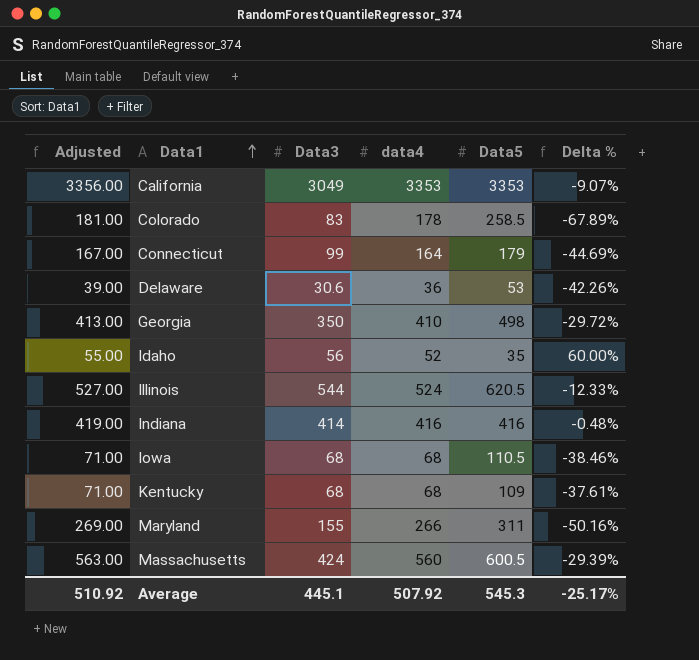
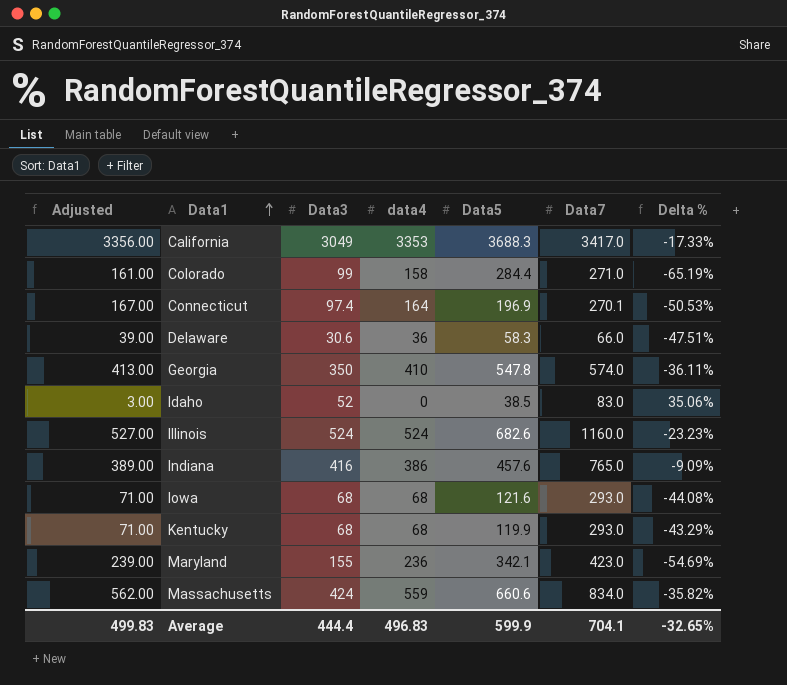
column Data7 | position: none -> 6
California | Data5: 3353 -> 3688.3
California | Delta %: -9.07% -> -17.33%
Colorado | Adjusted: 181.00 -> 161.00
Colorado | Data3: 83 -> 99
Colorado | data4: 178 -> 158
Colorado | Data5: 258.5 -> 284.4
Colorado | Delta %: -67.89% -> -65.19%
Connecticut | Data3: 99 -> 97.4
Connecticut | Data5: 179 -> 196.9
Connecticut | Delta %: -44.69% -> -50.53%
Delaware | Data5: 53 -> 58.3
Delaware | Delta %: -42.26% -> -47.51%
Georgia | Data5: 498 -> 547.8
Georgia | Delta %: -29.72% -> -36.11%
Idaho | Adjusted: 55.00 -> 3.00
Idaho | Data3: 56 -> 52
Idaho | data4: 52 -> 0
Idaho | Data5: 35 -> 38.5
Idaho | Delta %: 60.00% -> 35.06%
Illinois | Data3: 544 -> 524
Illinois | Data5: 620.5 -> 682.6
Illinois | Delta %: -12.33% -> -23.23%
Indiana | Adjusted: 419.00 -> 389.00
Indiana | Data3: 414 -> 416
Indiana | data4: 416 -> 386
Indiana | Data5: 416 -> 457.6
Indiana | Delta %: -0.48% -> -9.09%
Iowa | Data5: 110.5 -> 121.6
Iowa | Delta %: -38.46% -> -44.08%
Kentucky | Data5: 109 -> 119.9
Kentucky | Delta %: -37.61% -> -43.29%
Maryland | Adjusted: 269.00 -> 239.00
Maryland | data4: 266 -> 236
Maryland | Data5: 311 -> 342.1
Maryland | Delta %: -50.16% -> -54.69%
Massachusetts | Adjusted: 563.00 -> 562.00
Massachusetts | data4: 560 -> 559
Massachusetts | Data5: 600.5 -> 660.6
Massachusetts | Delta %: -29.39% -> -35.82%
Average | Adjusted: 510.92 -> 499.83
Average | Data3: 445.1 -> 444.4
Average | data4: 507.92 -> 496.83
Average | Data5: 545.3 -> 599.9
Average | Delta %: -25.17% -> -32.65%

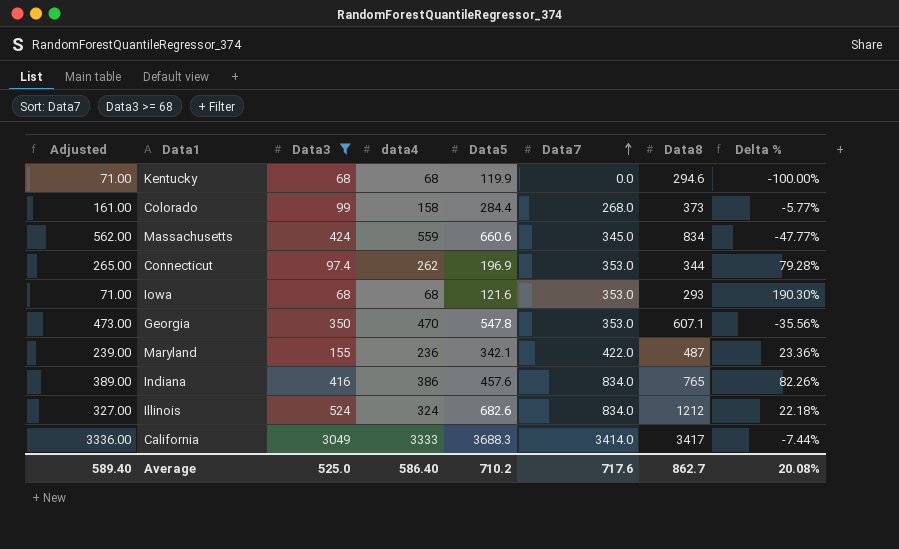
filter: none -> Data3 >= 68
row order: Data1 ascending -> Data7 ascending
column Data8 | position: none -> 7
column Delta % | formula: ([Data3] - [Data5]) / [Data5] -> ([Data7] - [Data5]) / [Data5]
Kentucky | Data7: 293.0 -> 0.0
Colorado | Data7: 271.0 -> 268.0
Massachusetts | Data7: 834.0 -> 345.0
Connecticut | Adjusted: 167.00 -> 265.00
Connecticut | data4: 164 -> 262
Connecticut | Data7: 270.1 -> 353.0
Iowa | Data7: 293.0 -> 353.0
Georgia | Adjusted: 413.00 -> 473.00
Georgia | data4: 410 -> 470
Georgia | Data7: 574.0 -> 353.0
Maryland | Data7: 423.0 -> 422.0
Indiana | Data7: 765.0 -> 834.0
Illinois | Adjusted: 527.00 -> 327.00
Illinois | data4: 524 -> 324
Illinois | Data7: 1160.0 -> 834.0
California | Adjusted: 3356.00 -> 3336.00
California | data4: 3353 -> 3333
California | Data7: 3417.0 -> 3414.0
Average | Adjusted: 499.83 -> 589.40
Average | Data3: 444.4 -> 525.0
Average | data4: 496.83 -> 586.40
Average | Data5: 599.9 -> 710.2
Average | Data7: 704.1 -> 717.6
Average | Delta %: -32.65% -> 20.08%

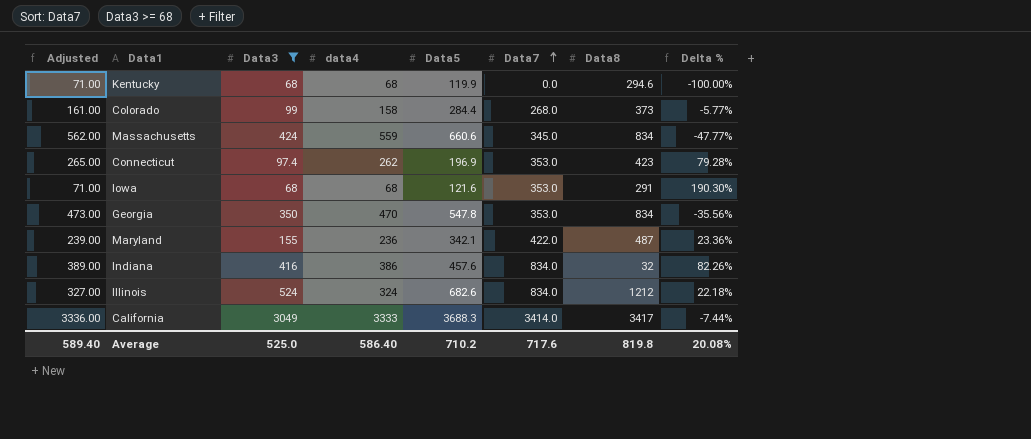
Connecticut | Data8: 344 -> 423
Iowa | Data8: 293 -> 291
Georgia | Data8: 607.1 -> 834
Indiana | Data8: 765 -> 32
Average | Data8: 862.7 -> 819.8

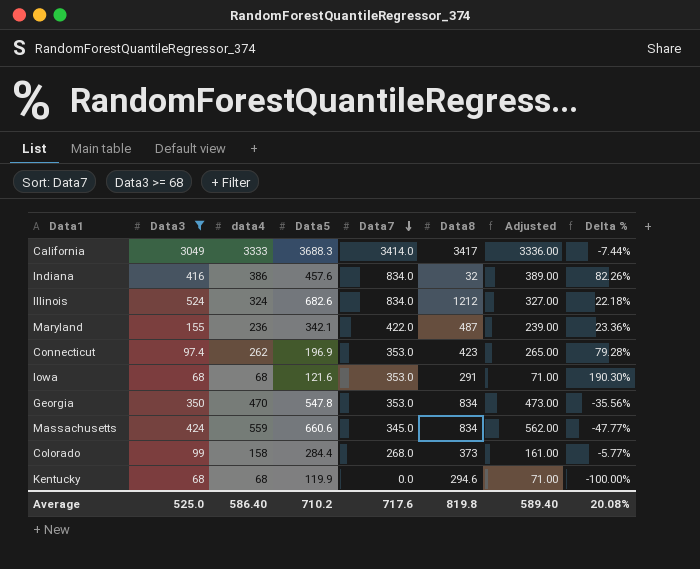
row order: Data7 ascending -> Data7 descending
column Adjusted | position: 1 -> 7

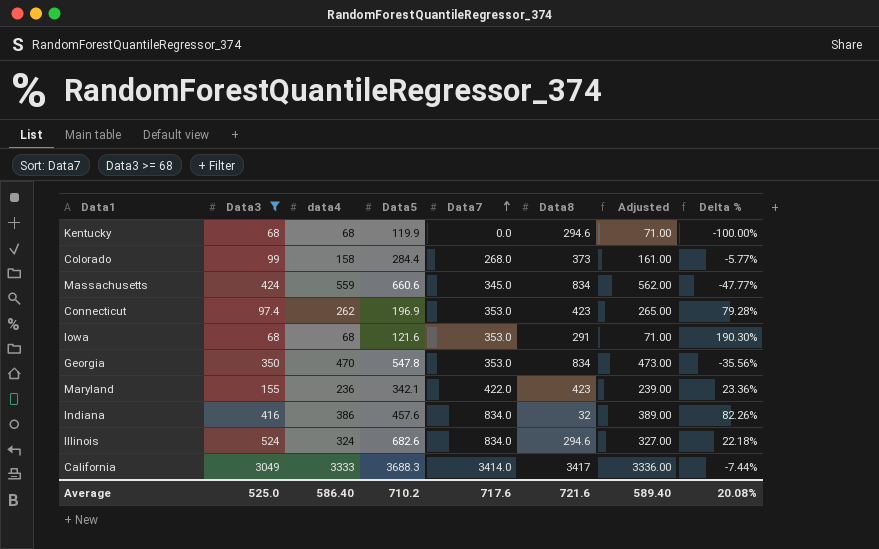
row order: Data7 descending -> Data7 ascending
Maryland | Data8: 487 -> 423
Illinois | Data8: 1212 -> 294.6
Average | Data8: 819.8 -> 721.6

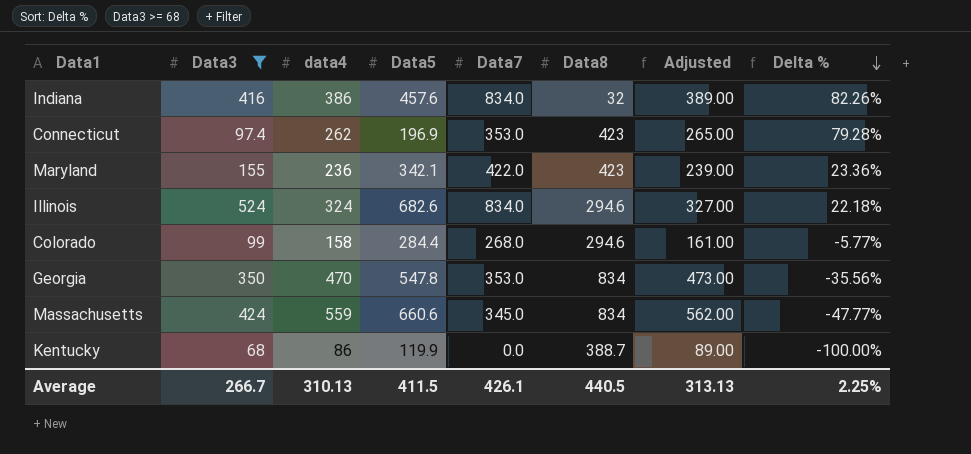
row order: Data7 ascending -> Delta % descending
row Iowa: 68 | 68 | 121.6 | 353.0 | 291 | 71.00 | 190.30% -> none
row California: 3049 | 3333 | 3688.3 | 3414.0 | 3417 | 3336.00 | -7.44% -> none
Colorado | Data8: 373 -> 294.6
Kentucky | data4: 68 -> 86
Kentucky | Data8: 294.6 -> 388.7
Kentucky | Adjusted: 71.00 -> 89.00
Average | Data3: 525.0 -> 266.7
Average | data4: 586.40 -> 310.13
Average | Data5: 710.2 -> 411.5
Average | Data7: 717.6 -> 426.1
Average | Data8: 721.6 -> 440.5
Average | Adjusted: 589.40 -> 313.13
Average | Delta %: 20.08% -> 2.25%

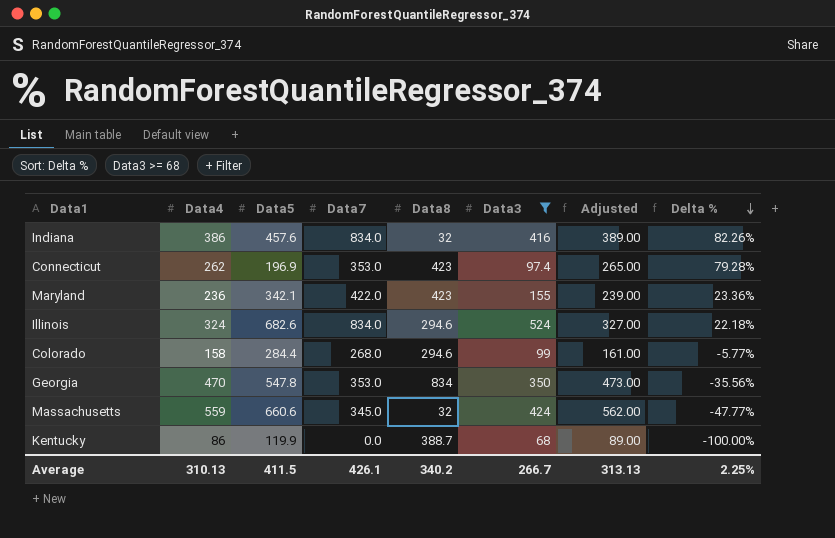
column name: data4 -> Data4
column Data3 | position: 2 -> 6
Massachusetts | Data8: 834 -> 32
Average | Data8: 440.5 -> 340.2

